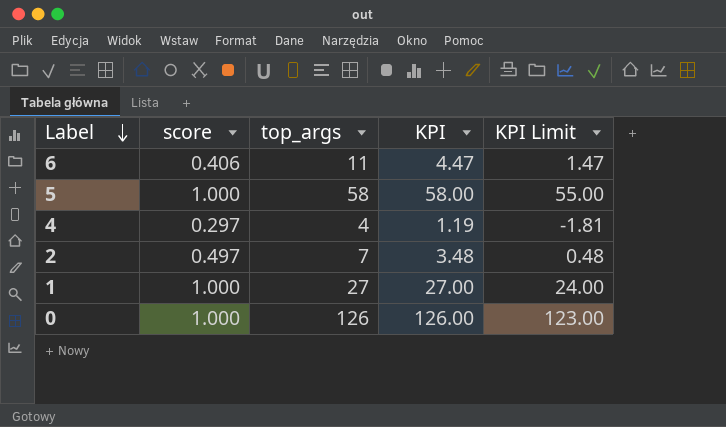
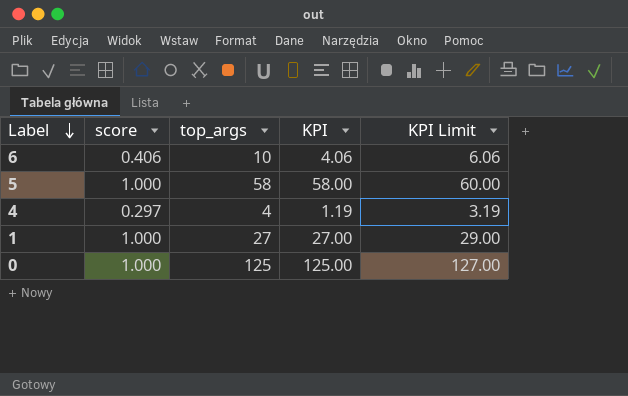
column KPI Limit | formula: [KPI] - 3 -> [KPI] + 2
row 2: 0.497 | 7 | 3.48 | 0.48 -> none
6 | top_args: 11 -> 10
6 | KPI: 4.47 -> 4.06
0 | top_args: 126 -> 125
0 | KPI: 126.00 -> 125.00

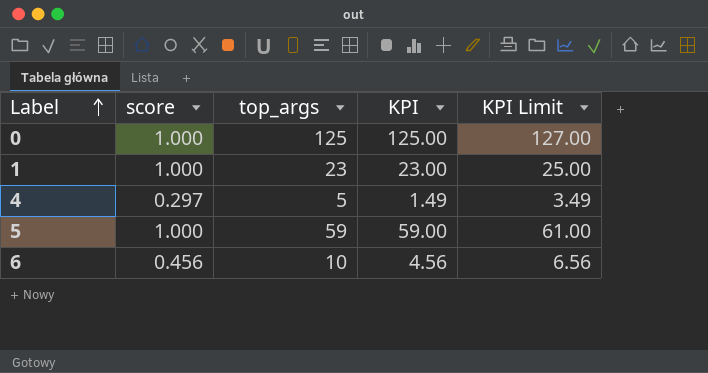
row order: Label descending -> Label ascending
1 | top_args: 27 -> 23
1 | KPI: 27.00 -> 23.00
1 | KPI Limit: 29.00 -> 25.00
4 | top_args: 4 -> 5
4 | KPI: 1.19 -> 1.49
4 | KPI Limit: 3.19 -> 3.49
5 | top_args: 58 -> 59
5 | KPI: 58.00 -> 59.00
5 | KPI Limit: 60.00 -> 61.00
6 | score: 0.406 -> 0.456
6 | KPI: 4.06 -> 4.56
6 | KPI Limit: 6.06 -> 6.56

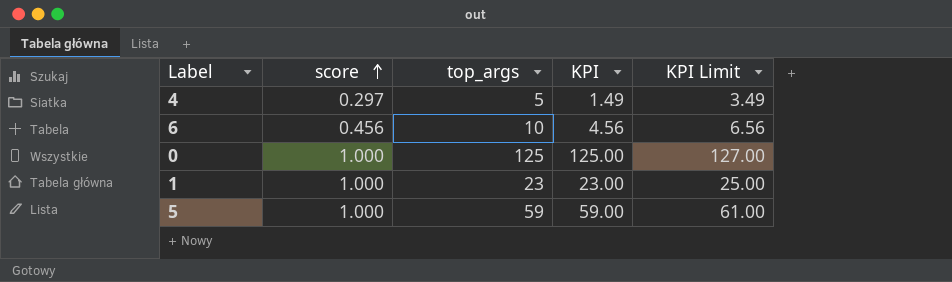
row order: Label ascending -> score ascending

